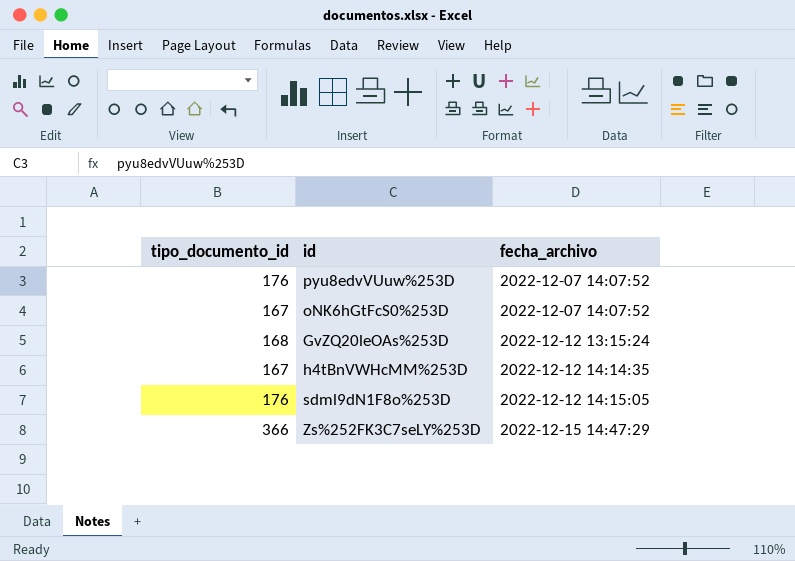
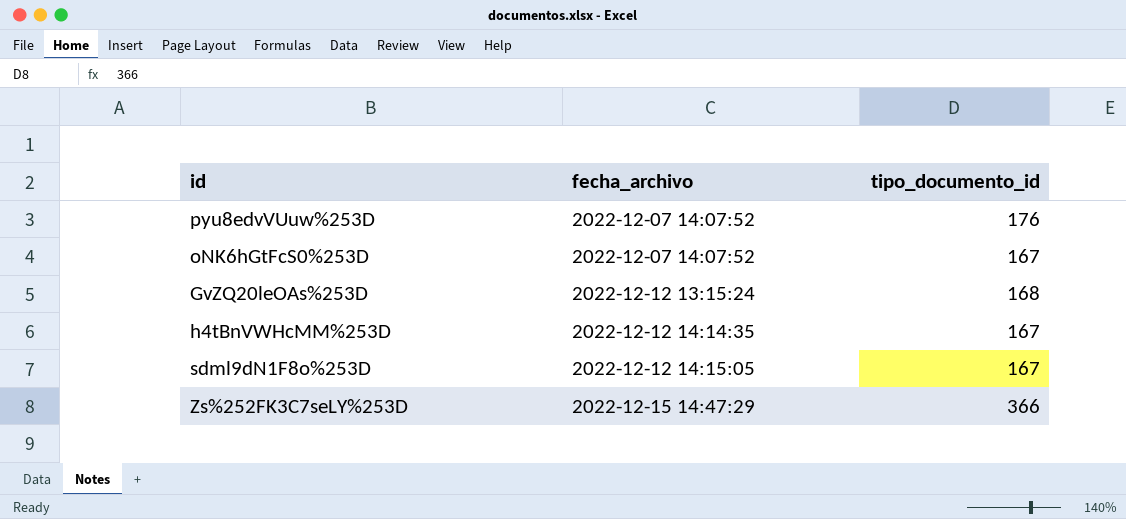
column tipo_documento_id | position: 1 -> 3
sdml9dN1F8o%253D | tipo_documento_id: 176 -> 167

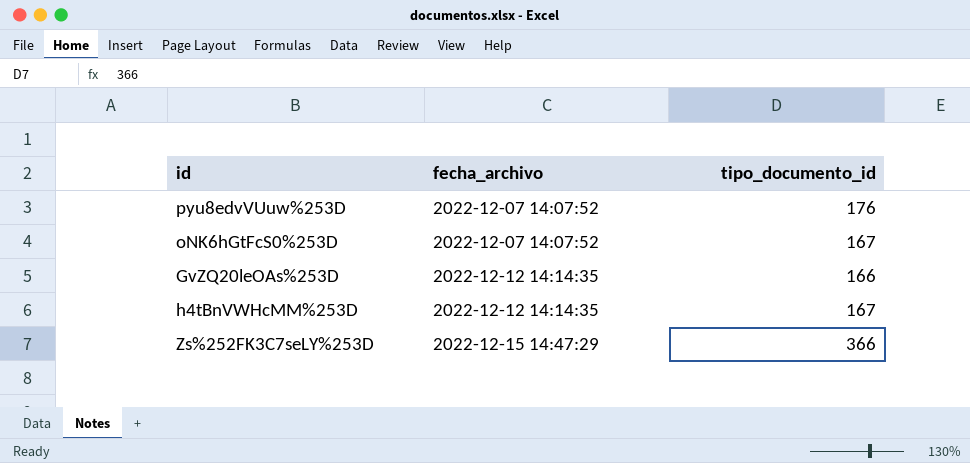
row sdml9dN1F8o%253D: 2022-12-12 14:15:05 | 167 -> none
GvZQ20leOAs%253D | fecha_archivo: 2022-12-12 13:15:24 -> 2022-12-12 14:14:35
GvZQ20leOAs%253D | tipo_documento_id: 168 -> 166

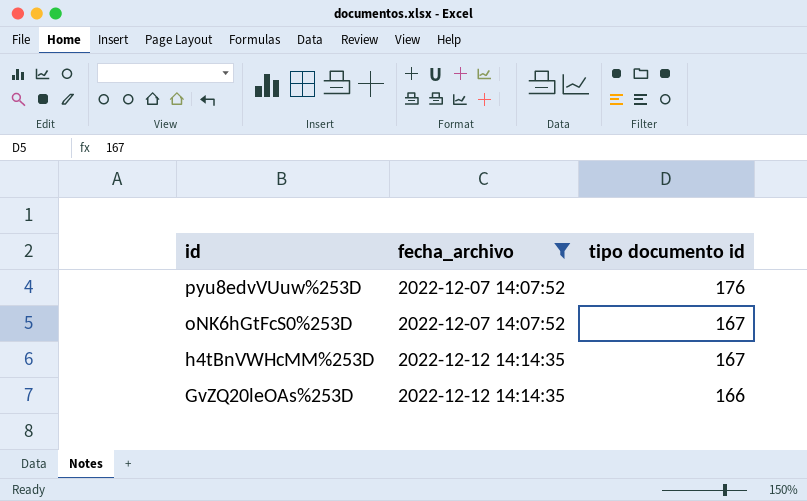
filter: none -> fecha_archivo != 2022-12-15 14:47:29
row order: fecha_archivo ascending -> id descending
column name: tipo_documento_id -> tipo documento id

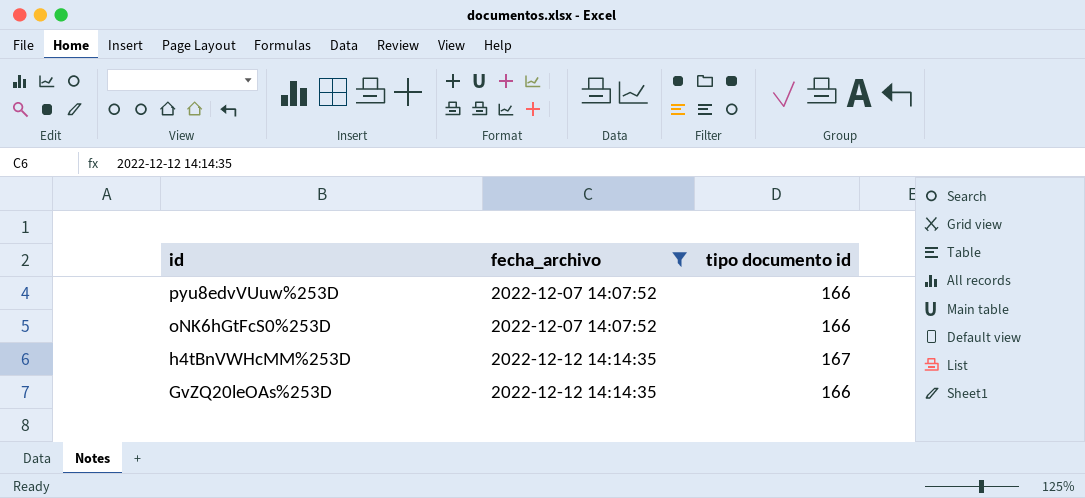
pyu8edvVUuw%253D | tipo documento id: 176 -> 166
oNK6hGtFcS0%253D | tipo documento id: 167 -> 166

